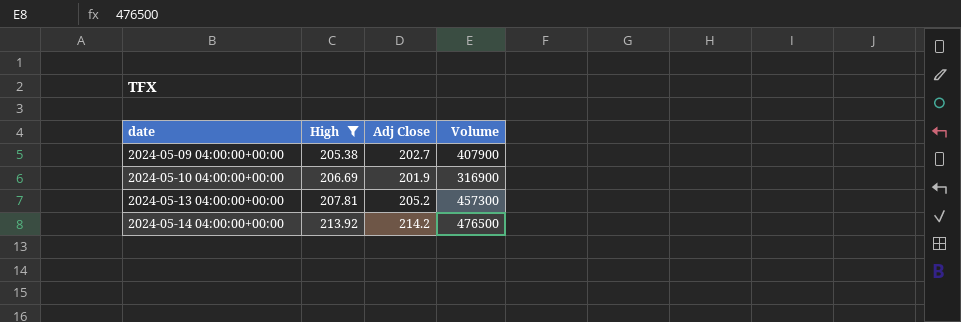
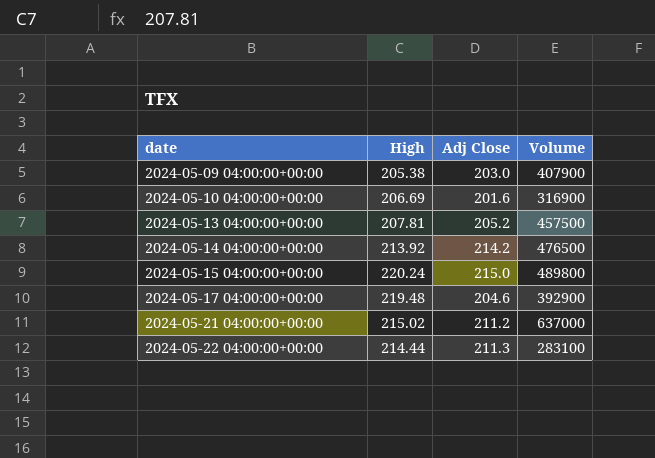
filter: High <= 213.92 -> none
2024-05-09 04:00:00+00:00 | Adj Close: 202.7 -> 203.0
2024-05-10 04:00:00+00:00 | Adj Close: 201.9 -> 201.6
2024-05-13 04:00:00+00:00 | Volume: 457300 -> 457500

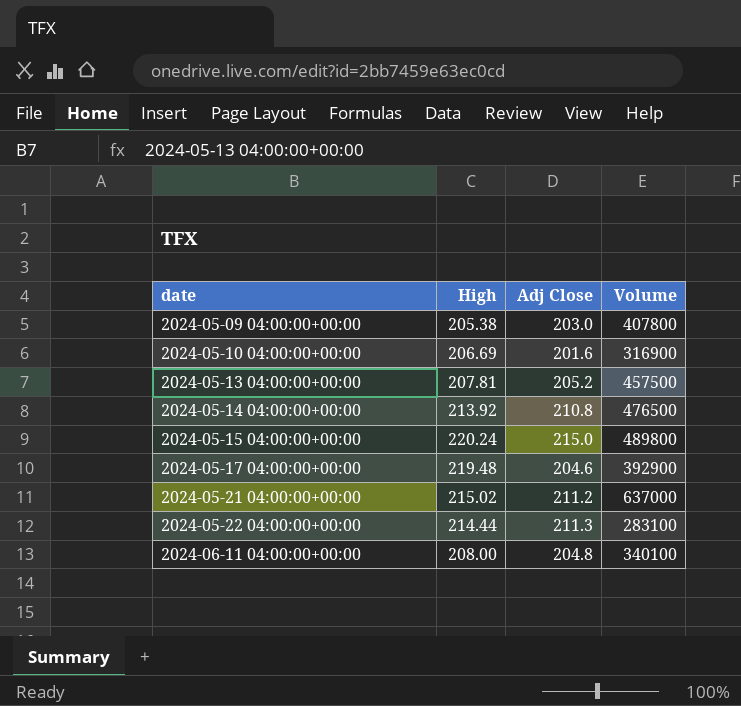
2024-05-09 04:00:00+00:00 | Volume: 407900 -> 407800
2024-05-14 04:00:00+00:00 | Adj Close: 214.2 -> 210.8
row 2024-06-11 04:00:00+00:00: none -> 208.00 | 204.8 | 340100

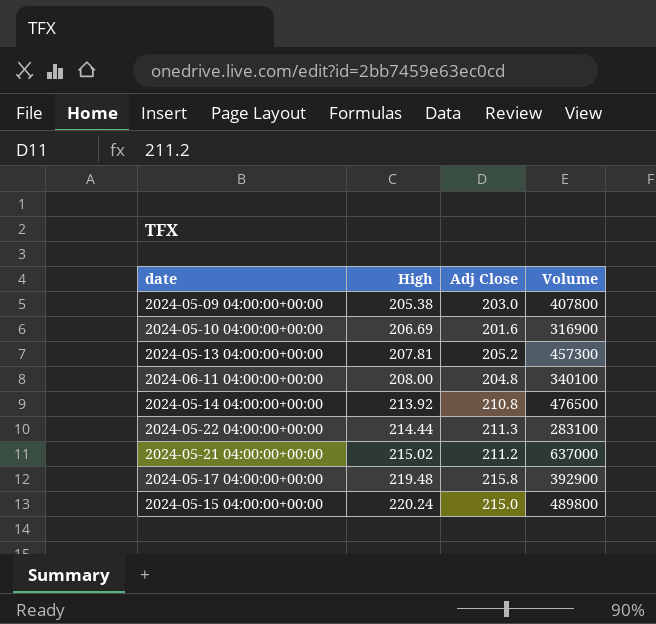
row order: date ascending -> High ascending
2024-05-13 04:00:00+00:00 | Volume: 457500 -> 457300
2024-05-17 04:00:00+00:00 | Adj Close: 204.6 -> 215.8

